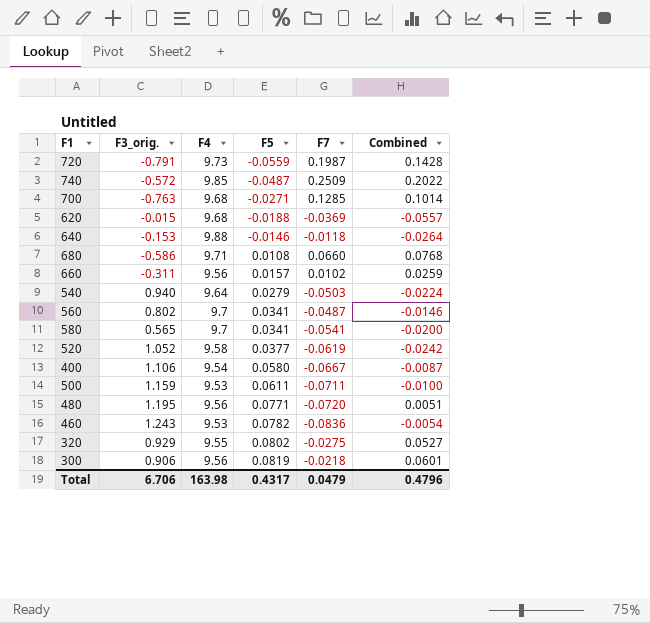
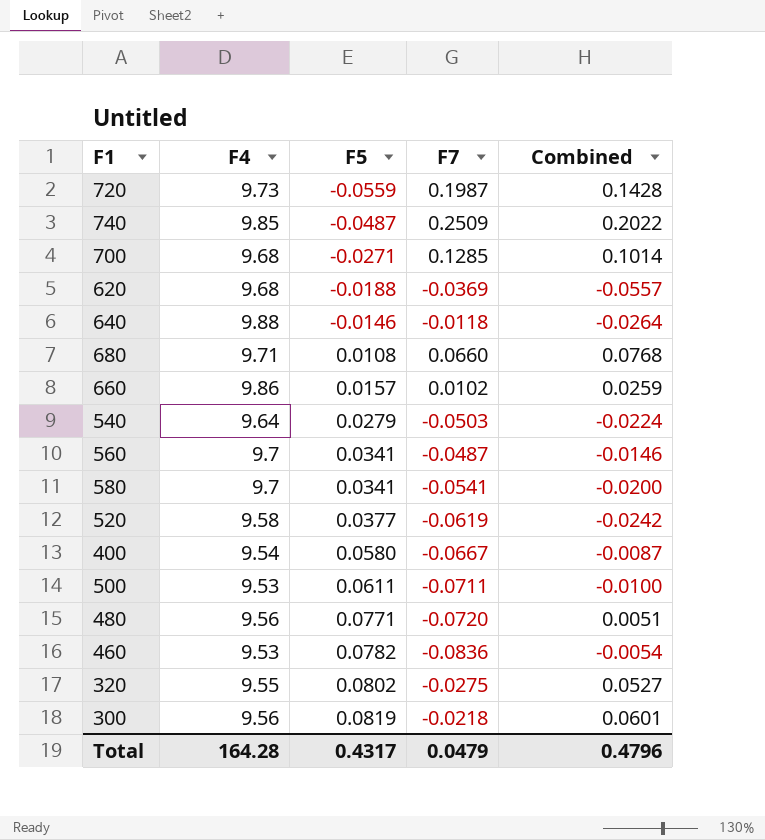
column F3_orig. | position: 2 -> none
660 | F4: 9.56 -> 9.86
Total | F4: 163.98 -> 164.28

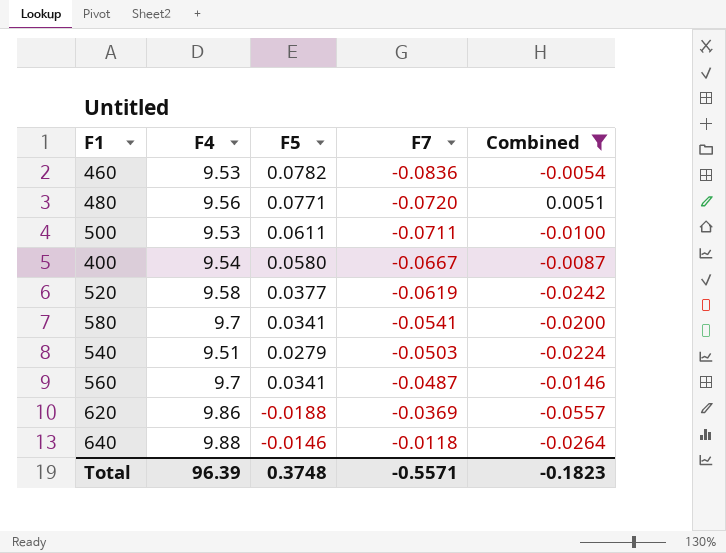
filter: none -> Combined <= 0.0051
row order: F5 ascending -> F7 ascending
540 | F4: 9.64 -> 9.51
620 | F4: 9.68 -> 9.86
Total | F4: 164.28 -> 96.39
Total | F5: 0.4317 -> 0.3748
Total | F7: 0.0479 -> -0.5571
Total | Combined: 0.4796 -> -0.1823

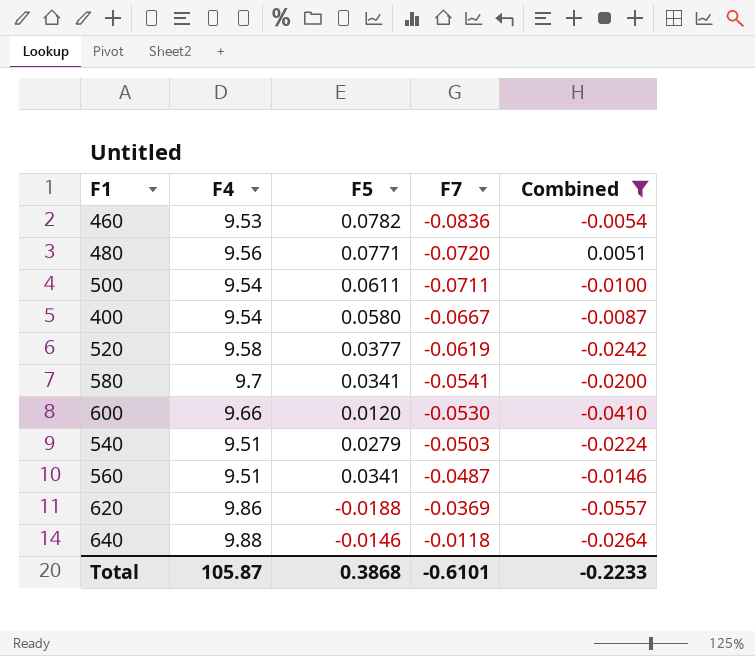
500 | F4: 9.53 -> 9.54
row 600: none -> 9.66 | 0.0120 | -0.0530 | -0.0410
560 | F4: 9.7 -> 9.51
Total | F4: 96.39 -> 105.87
Total | F5: 0.3748 -> 0.3868
Total | F7: -0.5571 -> -0.6101
Total | Combined: -0.1823 -> -0.2233

